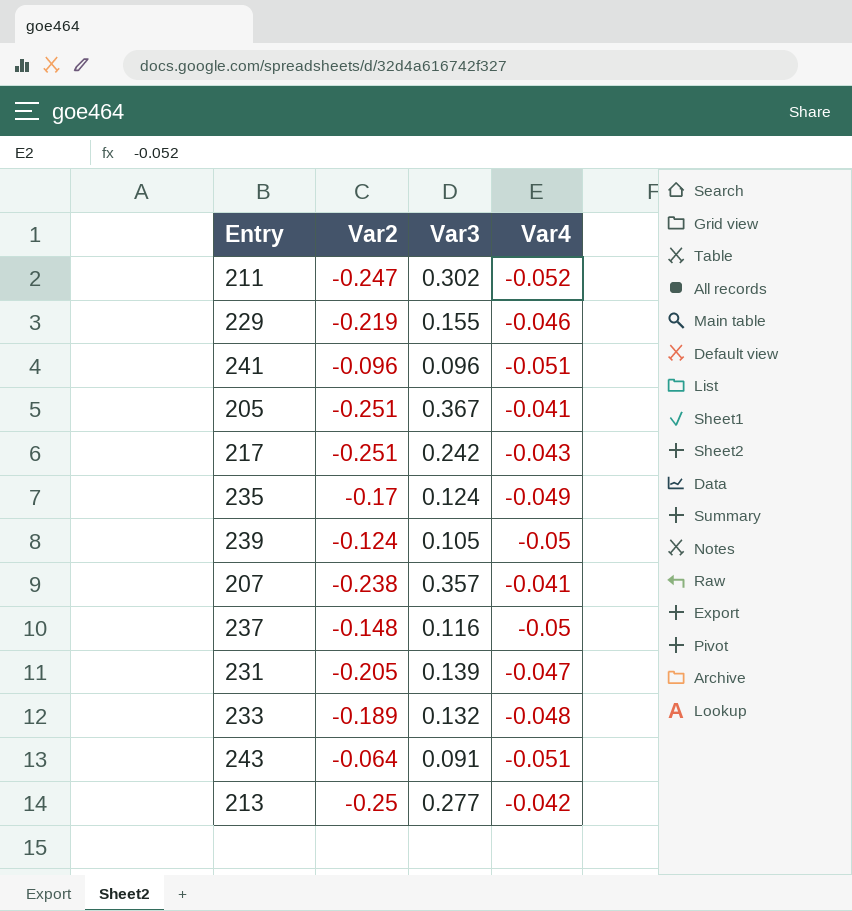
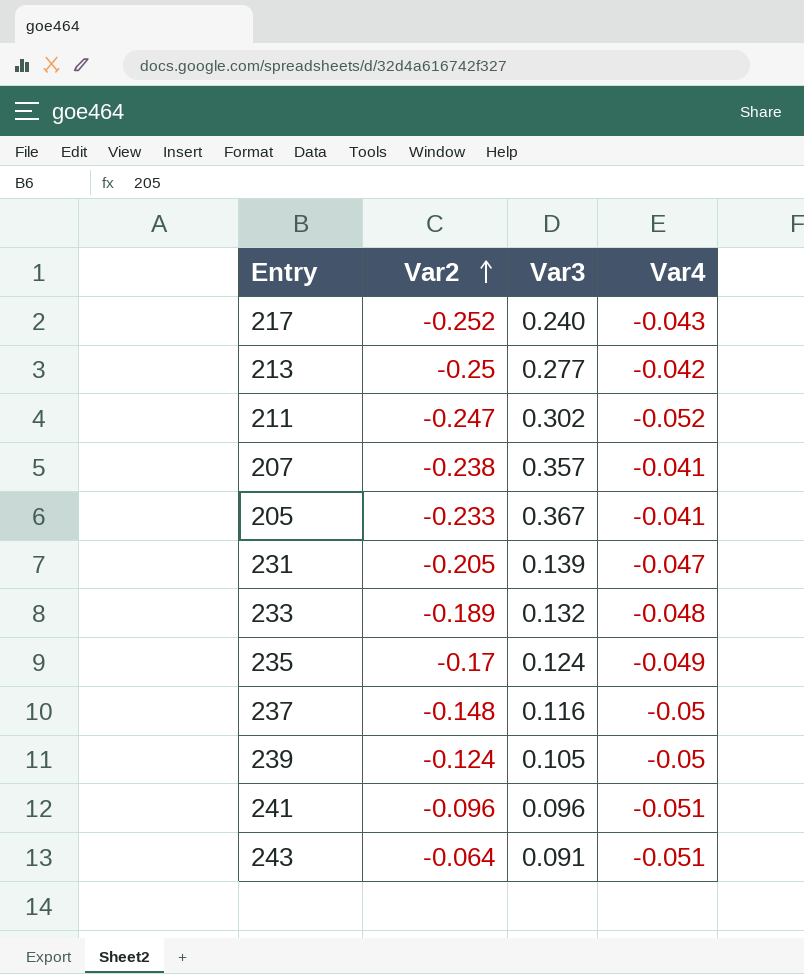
row order: none -> Var2 ascending
row 229: -0.219 | 0.155 | -0.046 -> none
217 | Var2: -0.251 -> -0.252
217 | Var3: 0.242 -> 0.240
205 | Var2: -0.251 -> -0.233

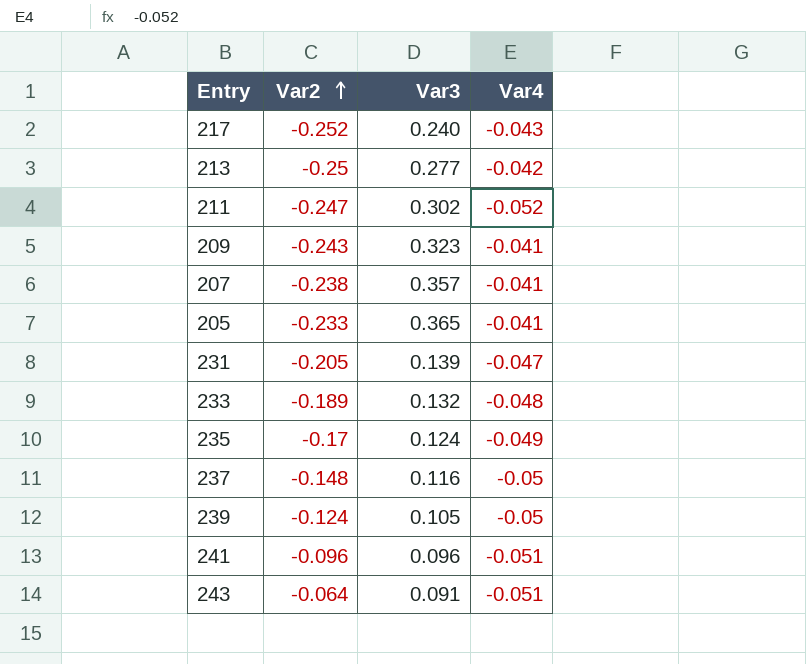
row 209: none -> -0.243 | 0.323 | -0.041
205 | Var3: 0.367 -> 0.365

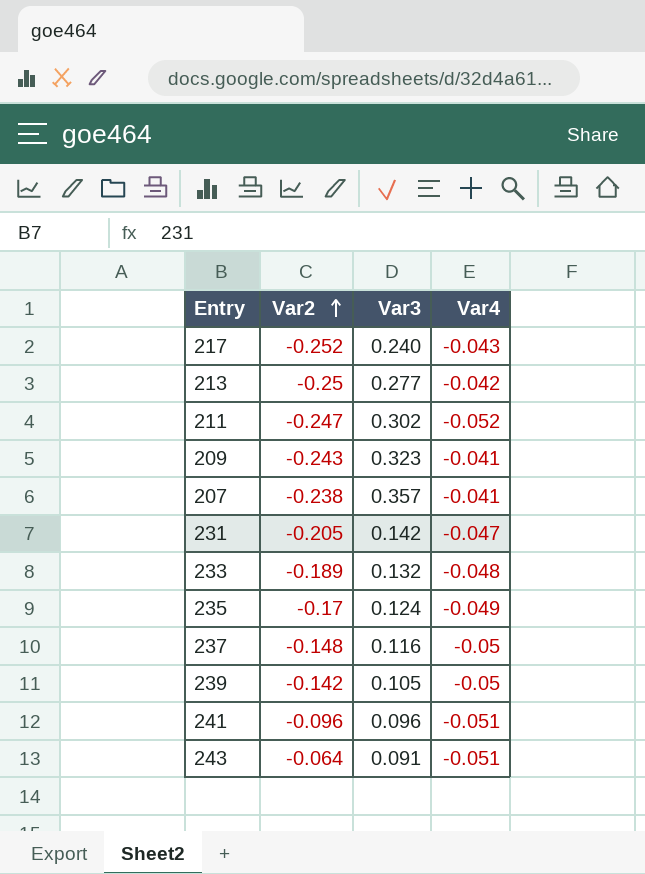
row 205: -0.233 | 0.365 | -0.041 -> none
231 | Var3: 0.139 -> 0.142
239 | Var2: -0.124 -> -0.142

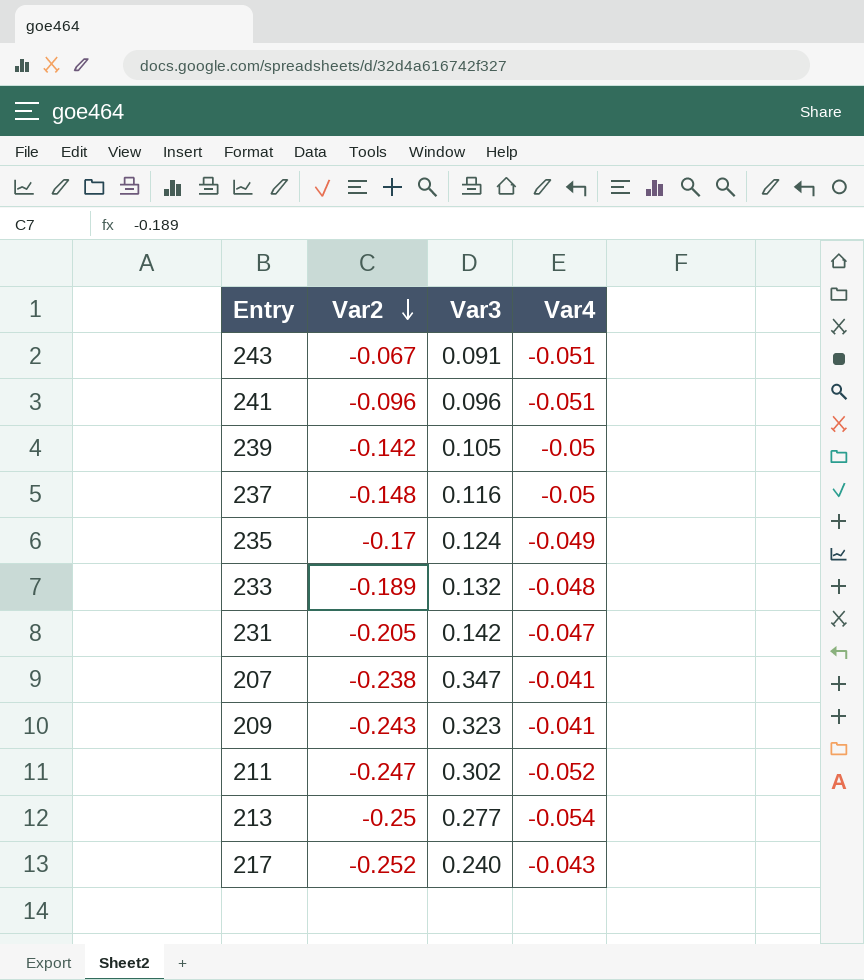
row order: Var2 ascending -> Var2 descending
243 | Var2: -0.064 -> -0.067
207 | Var3: 0.357 -> 0.347
213 | Var4: -0.042 -> -0.054

